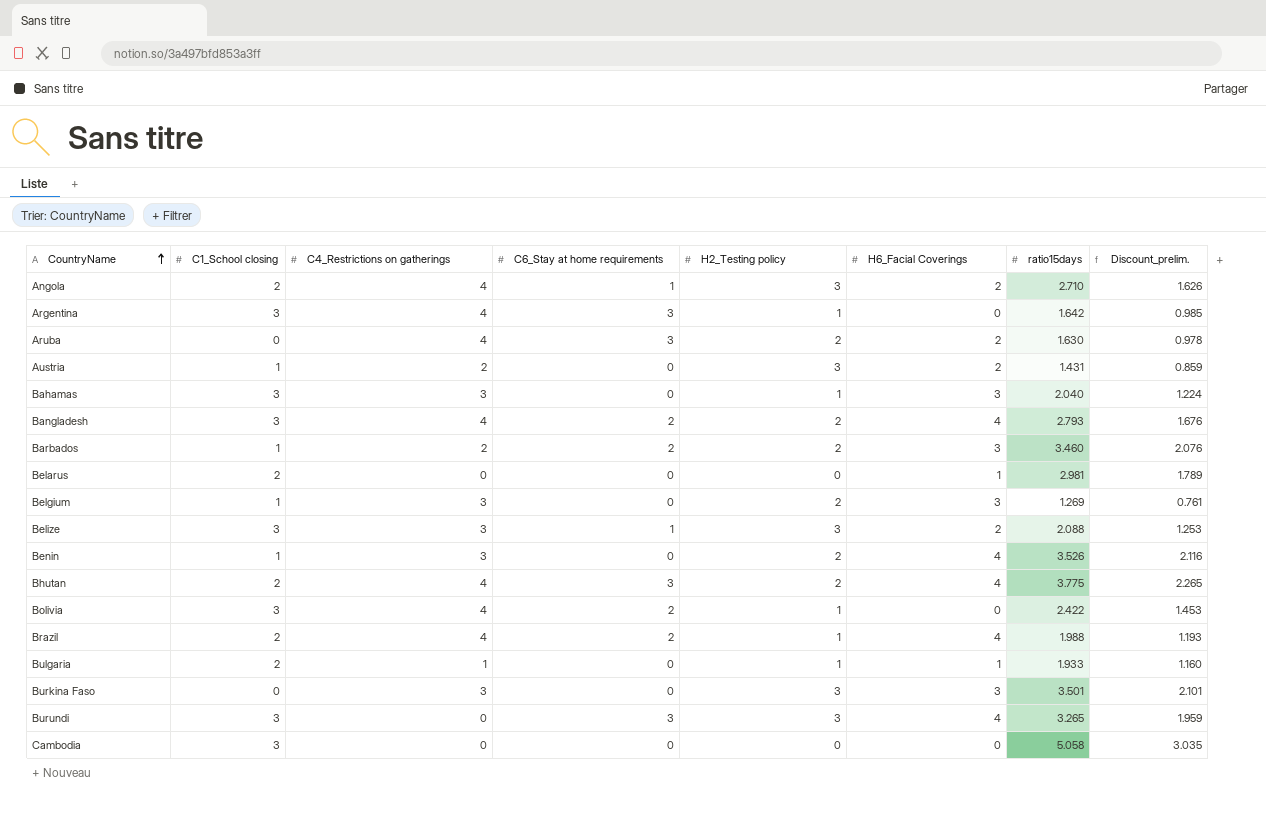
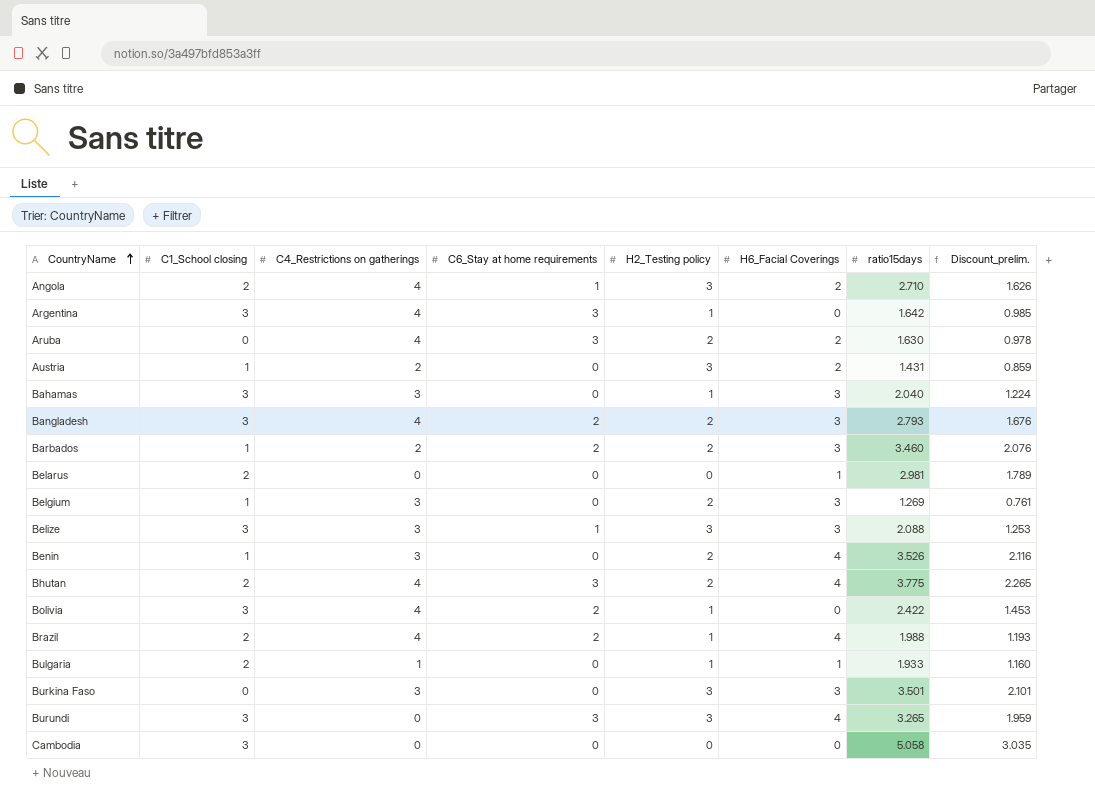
Bangladesh | H6_Facial Coverings: 4 -> 3
Belize | H6_Facial Coverings: 2 -> 3

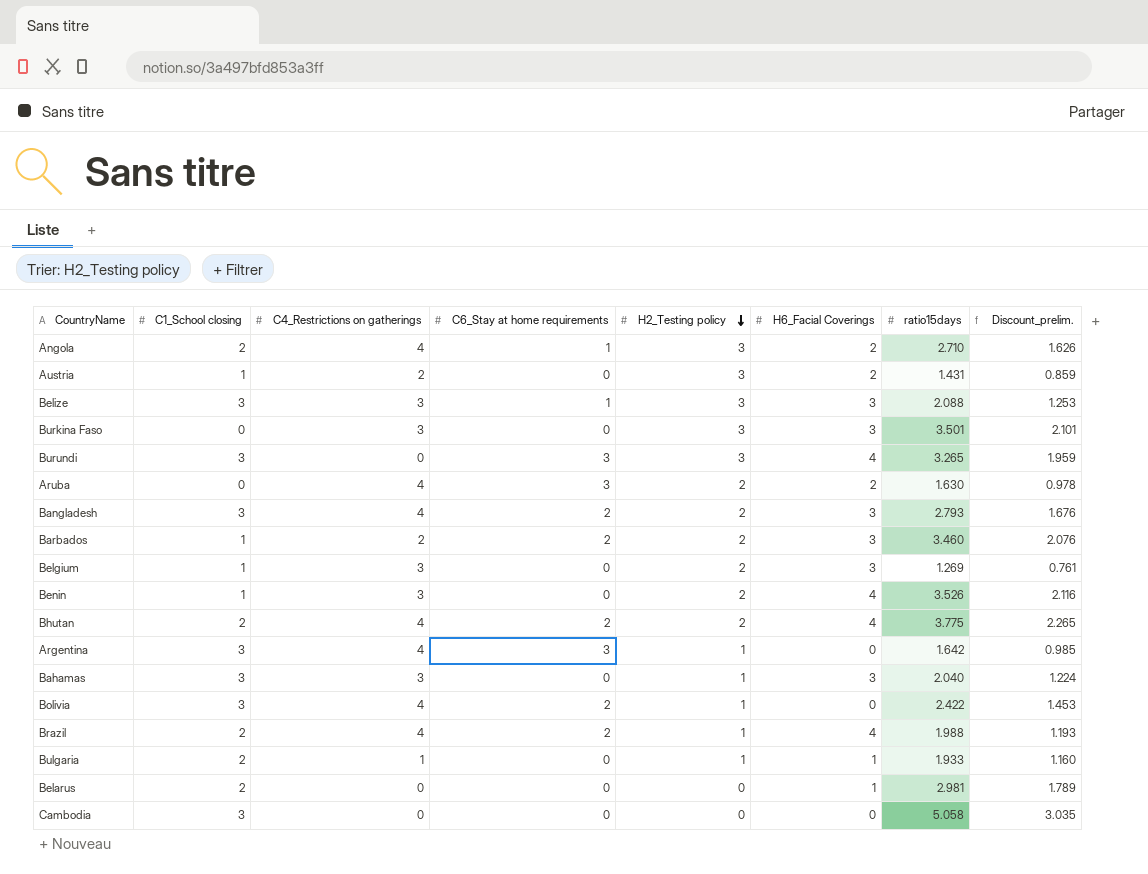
row order: CountryName ascending -> H2_Testing policy descending
Bhutan | C6_Stay at home requirements: 3 -> 2

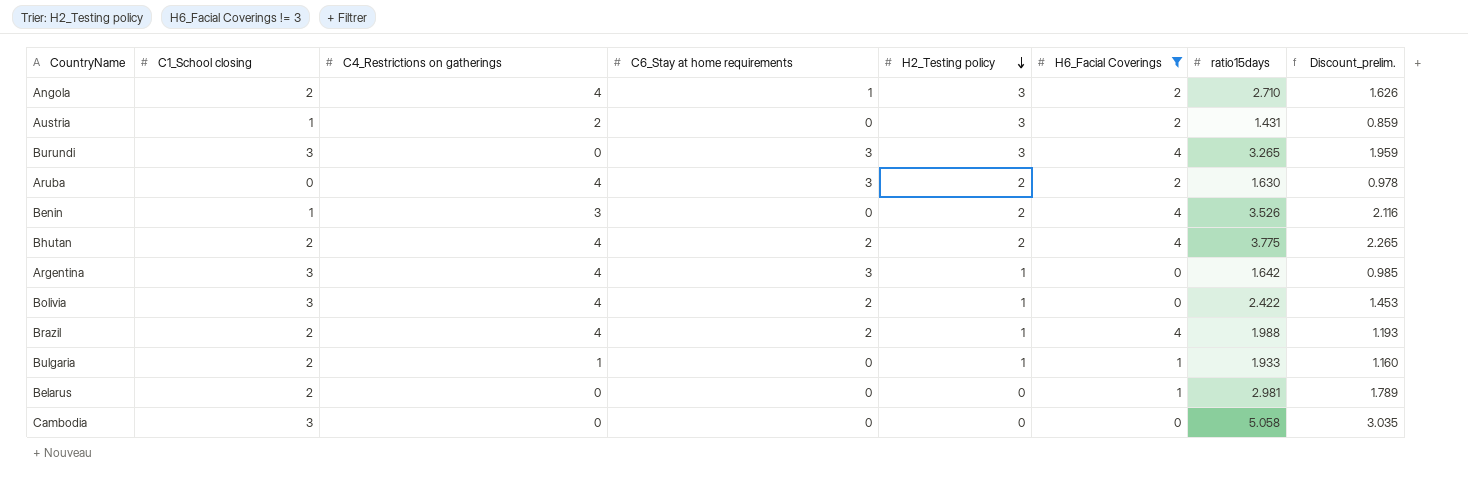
filter: none -> H6_Facial Coverings != 3

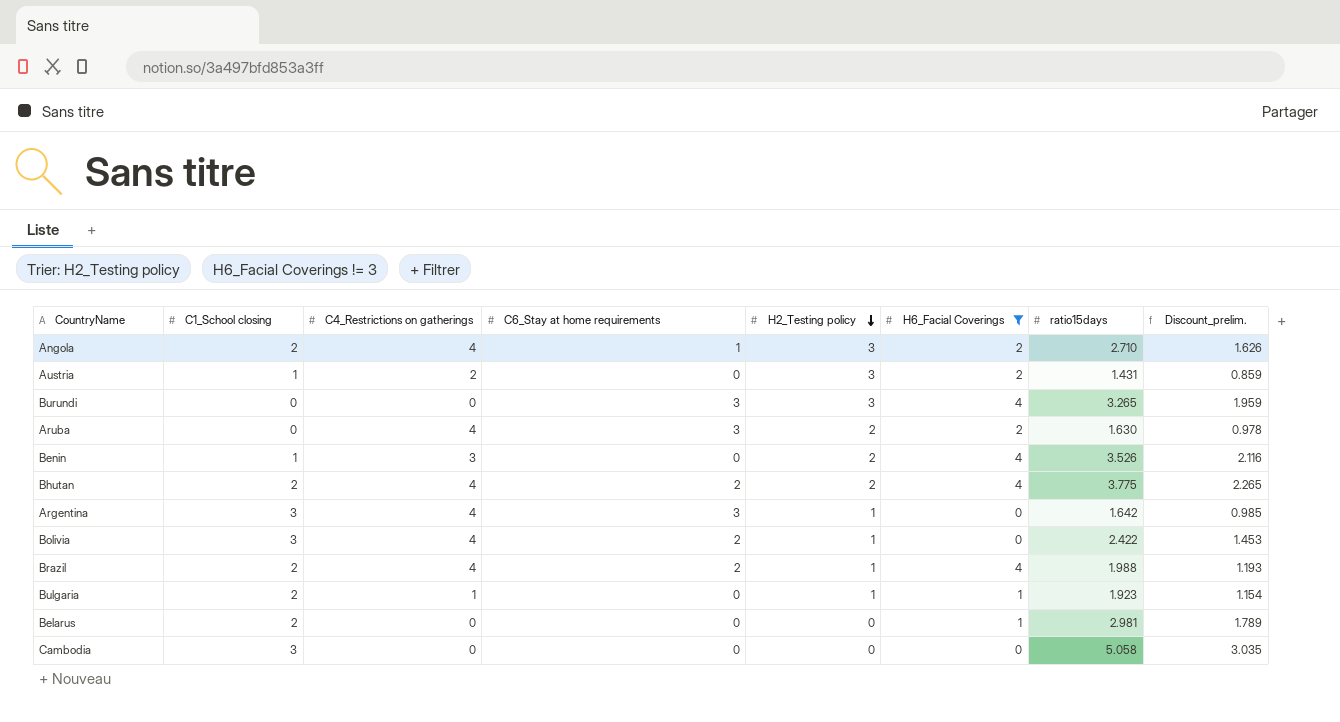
Burundi | C1_School closing: 3 -> 0
Bulgaria | ratio15days: 1.933 -> 1.923
Bulgaria | Discount_prelim.: 1.160 -> 1.154

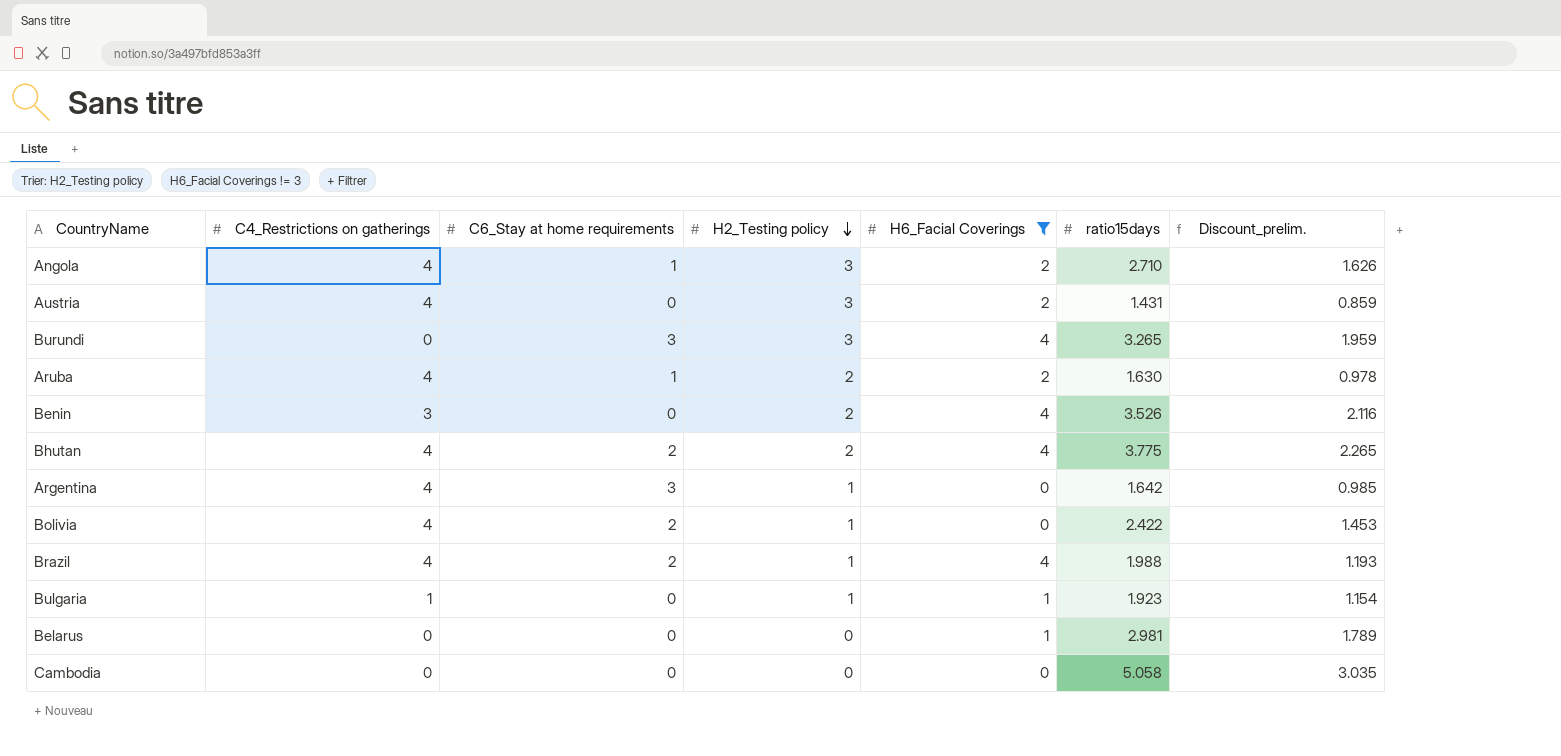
column C1_School closing | position: 2 -> none
Austria | C4_Restrictions on gatherings: 2 -> 4
Aruba | C6_Stay at home requirements: 3 -> 1

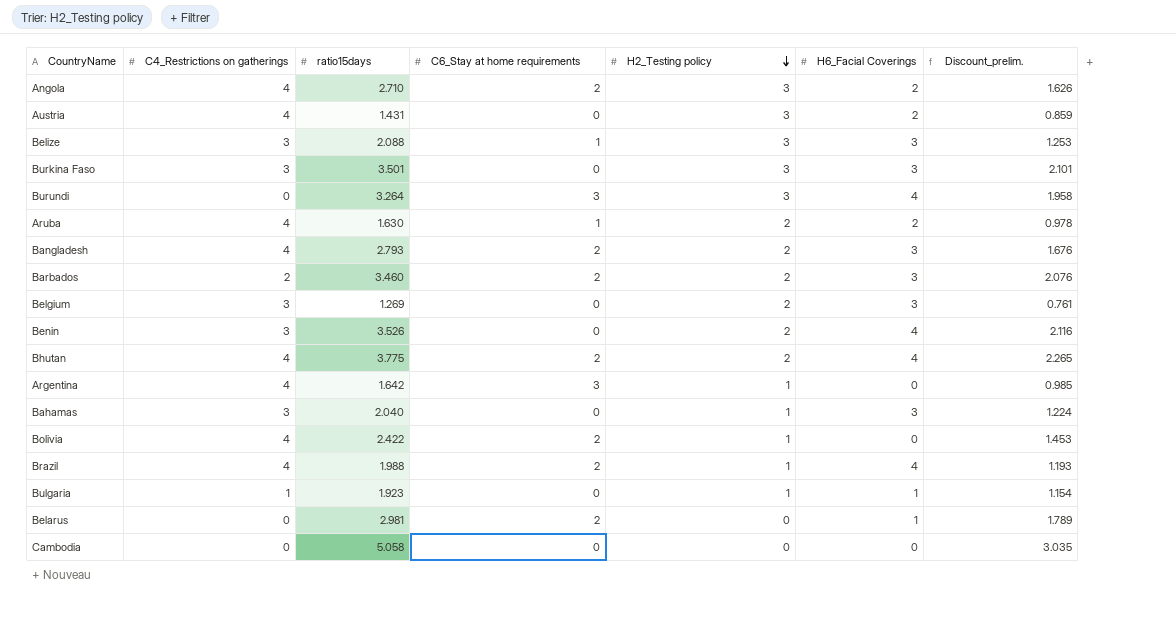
filter: H6_Facial Coverings != 3 -> none
column ratio15days | position: 6 -> 3
Angola | C6_Stay at home requirements: 1 -> 2
Burundi | ratio15days: 3.265 -> 3.264
Burundi | Discount_prelim.: 1.959 -> 1.958
Belarus | C6_Stay at home requirements: 0 -> 2

